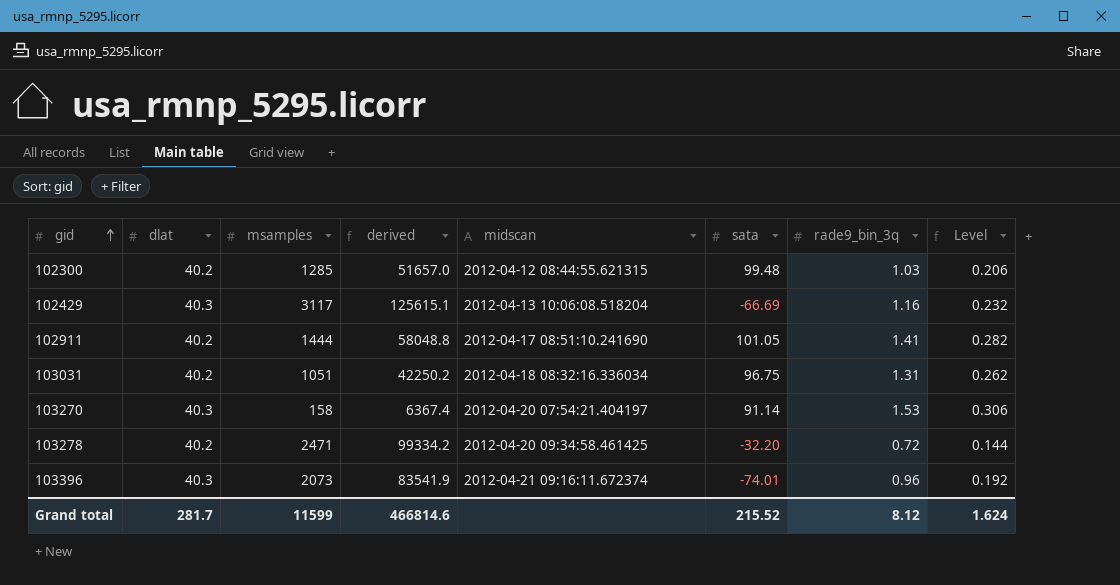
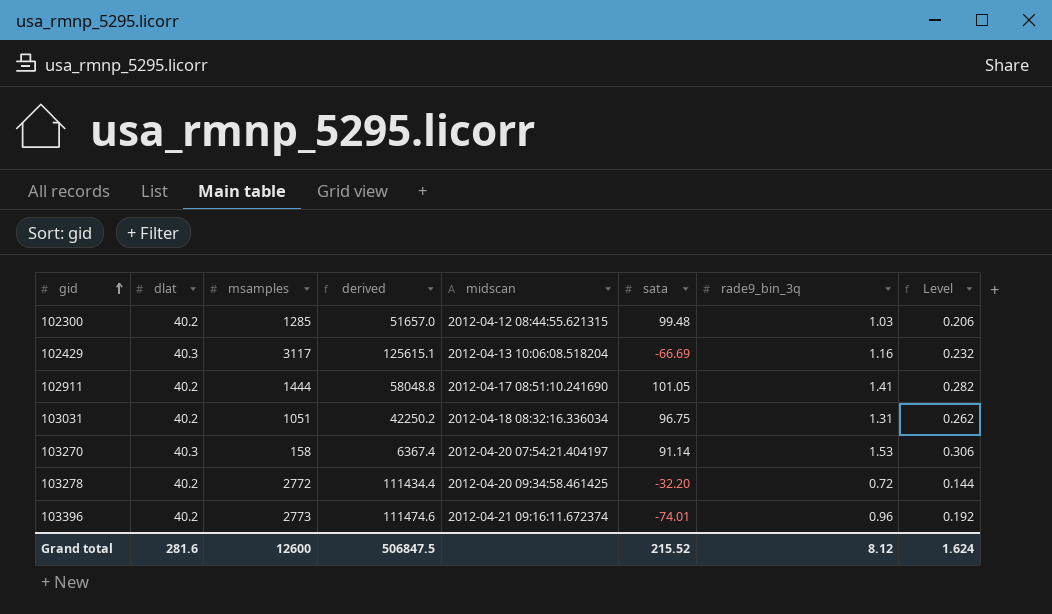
103278 | msamples: 2471 -> 2772
103278 | derived: 99334.2 -> 111434.4
103396 | dlat: 40.3 -> 40.2
103396 | msamples: 2073 -> 2773
103396 | derived: 83541.9 -> 111474.6
Grand total | dlat: 281.7 -> 281.6
Grand total | msamples: 11599 -> 12600
Grand total | derived: 466814.6 -> 506847.5

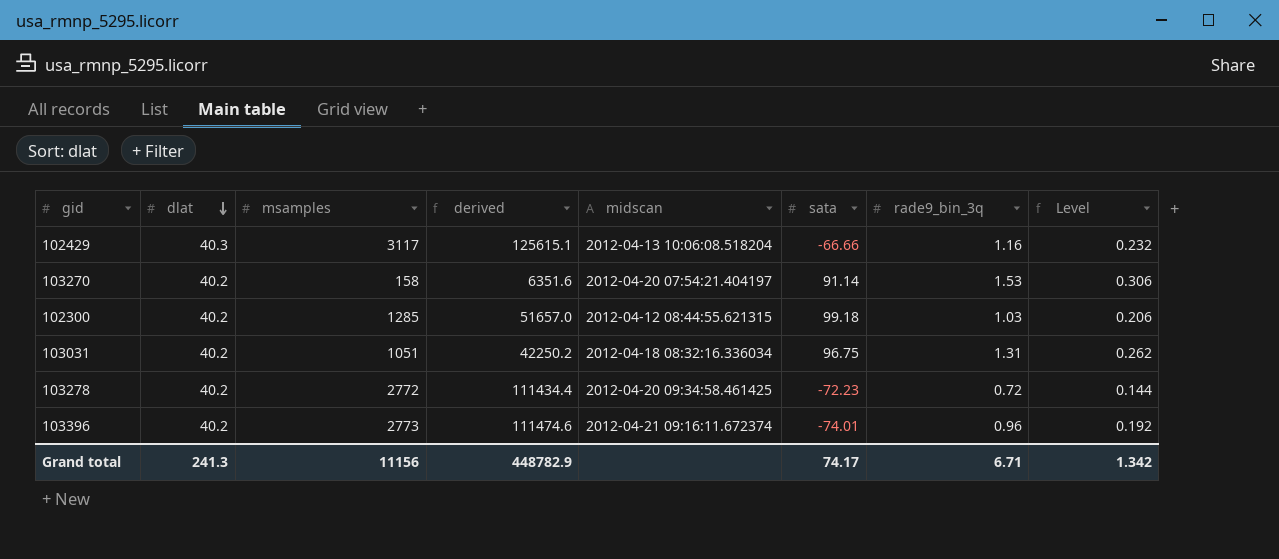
row order: gid ascending -> dlat descending
row 102911: 40.2 | 1444 | 58048.8 | 2012-04-17 08:51:10.241690 | 101.05 | 1.41 | 0.282 -> none
102429 | sata: -66.69 -> -66.66
103270 | dlat: 40.3 -> 40.2
103270 | derived: 6367.4 -> 6351.6
102300 | sata: 99.48 -> 99.18
103278 | sata: -32.20 -> -72.23
Grand total | dlat: 281.6 -> 241.3
Grand total | msamples: 12600 -> 11156
Grand total | derived: 506847.5 -> 448782.9
Grand total | sata: 215.52 -> 74.17
Grand total | rade9_bin_3q: 8.12 -> 6.71
Grand total | Level: 1.624 -> 1.342

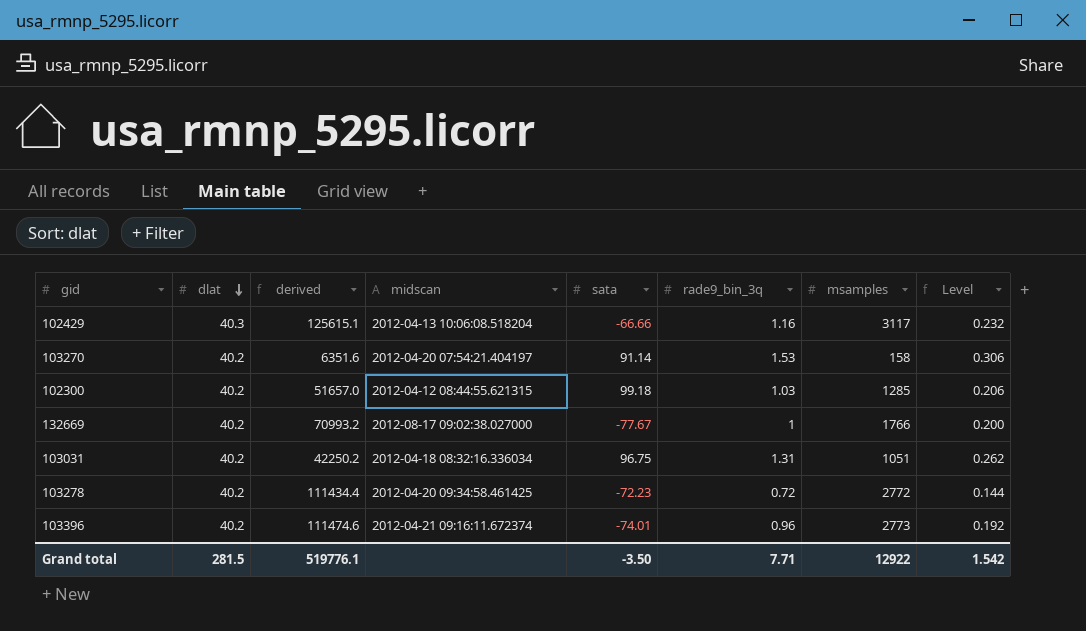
column msamples | position: 3 -> 7
row 132669: none -> 40.2 | 70993.2 | 2012-08-17 09:02:38.027000 | -77.67 | 1 | 1766 | 0.200
Grand total | dlat: 241.3 -> 281.5
Grand total | derived: 448782.9 -> 519776.1
Grand total | sata: 74.17 -> -3.50
Grand total | rade9_bin_3q: 6.71 -> 7.71
Grand total | msamples: 11156 -> 12922
Grand total | Level: 1.342 -> 1.542

